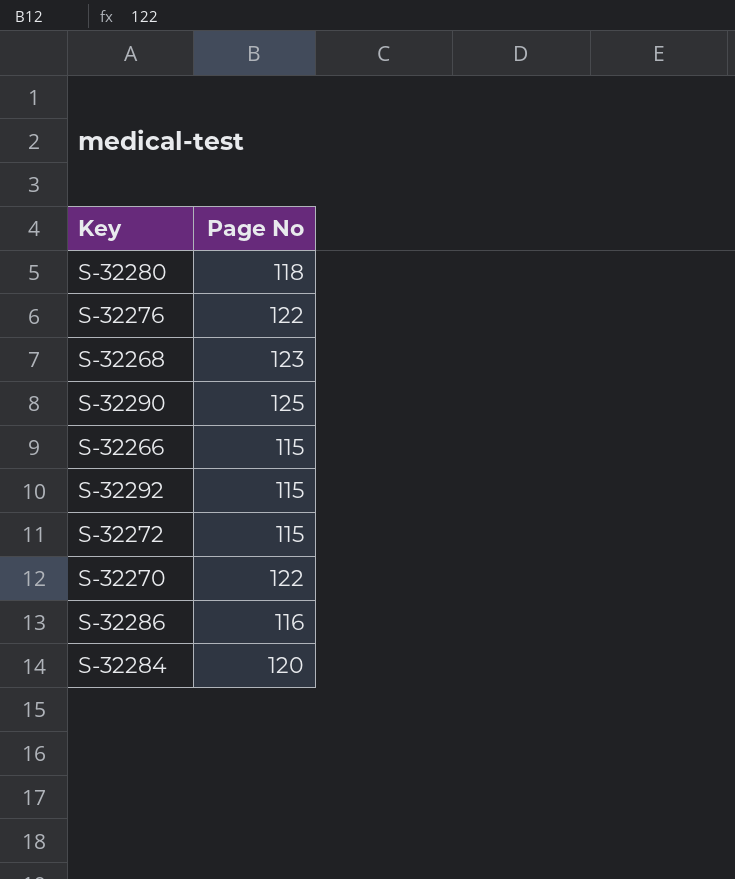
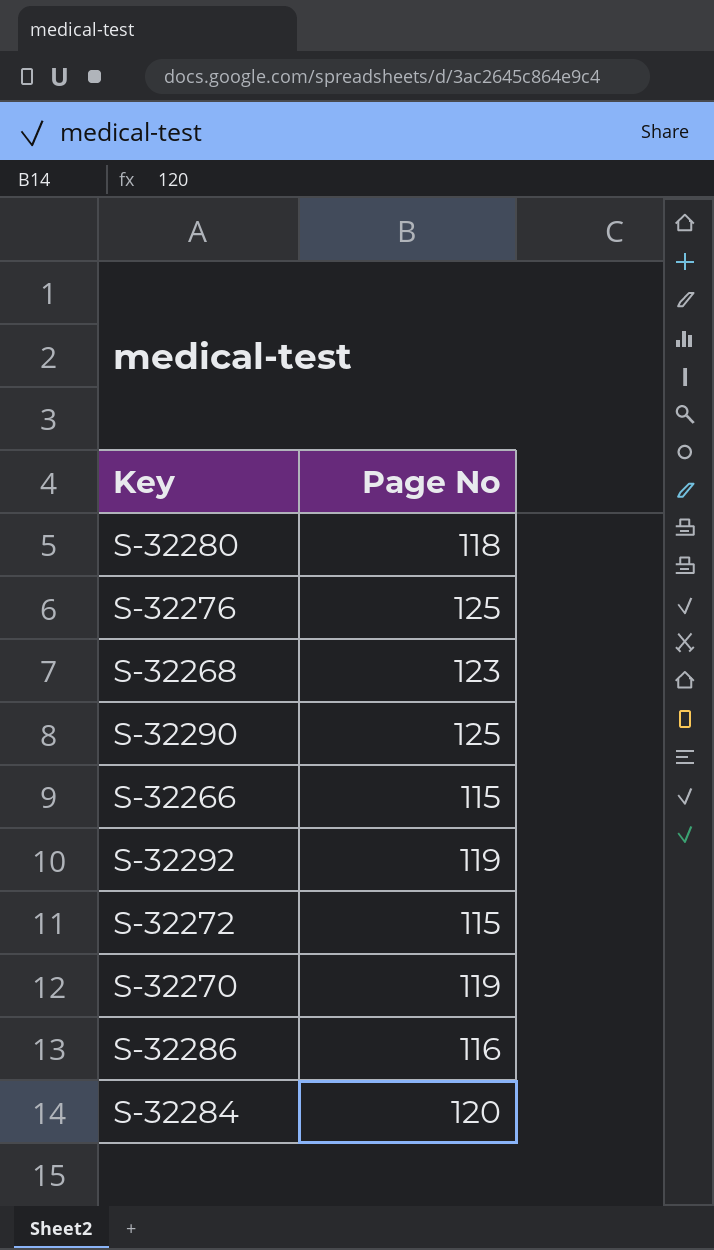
S-32276 | Page No: 122 -> 125
S-32292 | Page No: 115 -> 119
S-32270 | Page No: 122 -> 119

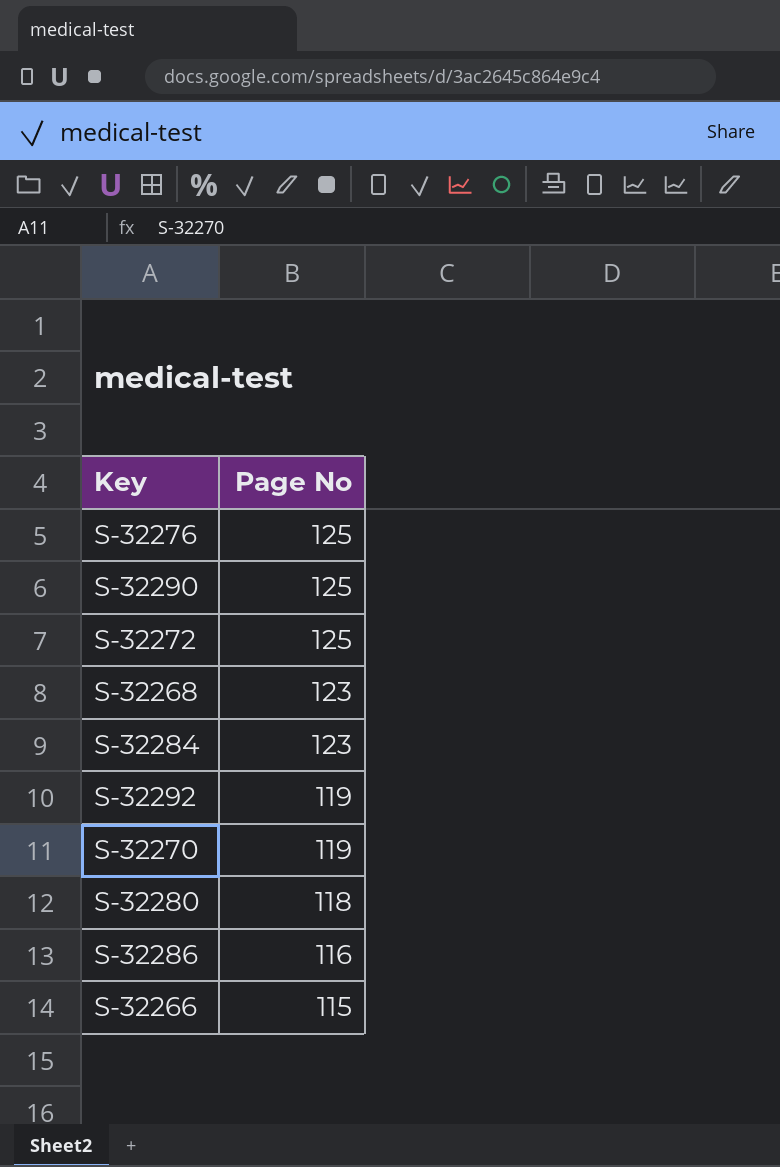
row order: none -> Page No descending
S-32272 | Page No: 115 -> 125
S-32284 | Page No: 120 -> 123

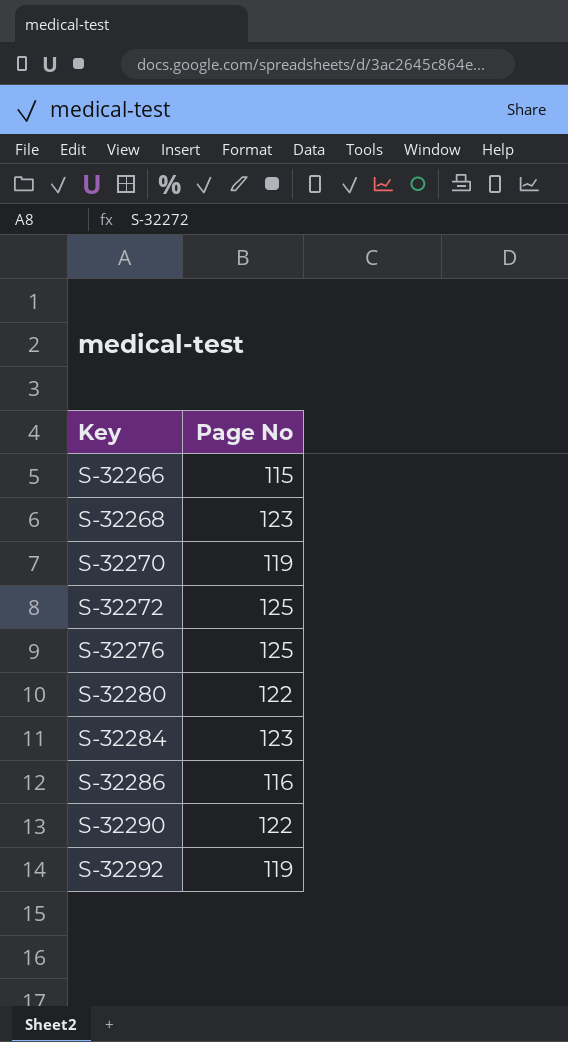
row order: Page No descending -> Key ascending
S-32280 | Page No: 118 -> 122
S-32290 | Page No: 125 -> 122

